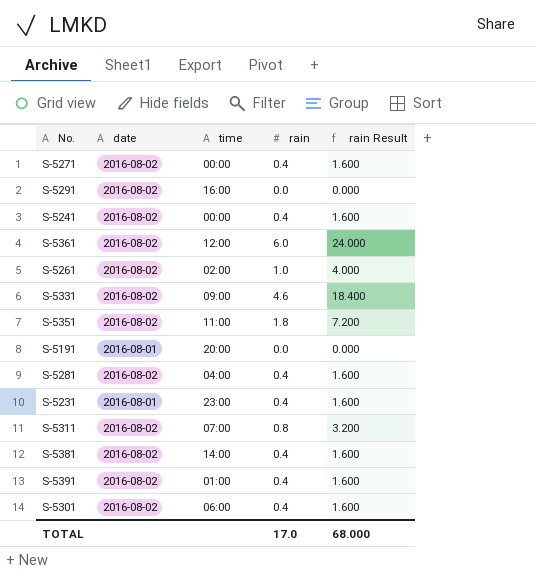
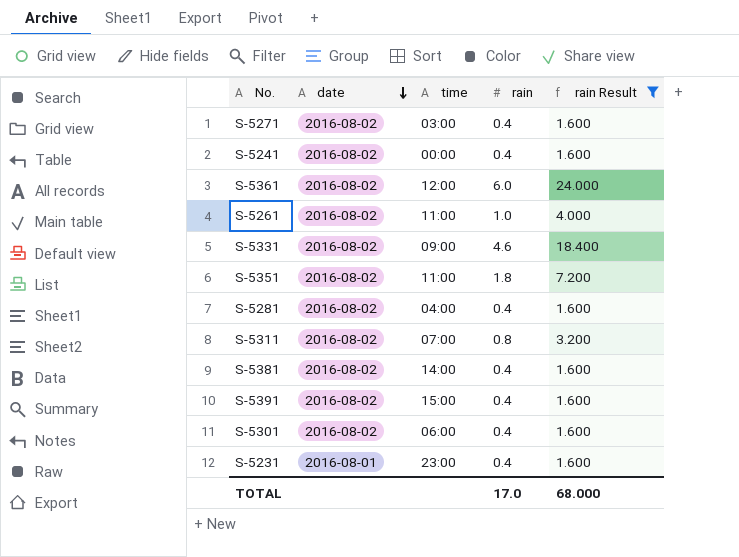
filter: none -> rain Result != 0.000
row order: none -> date descending
S-5271 | time: 00:00 -> 03:00
S-5261 | time: 02:00 -> 11:00
S-5391 | time: 01:00 -> 15:00

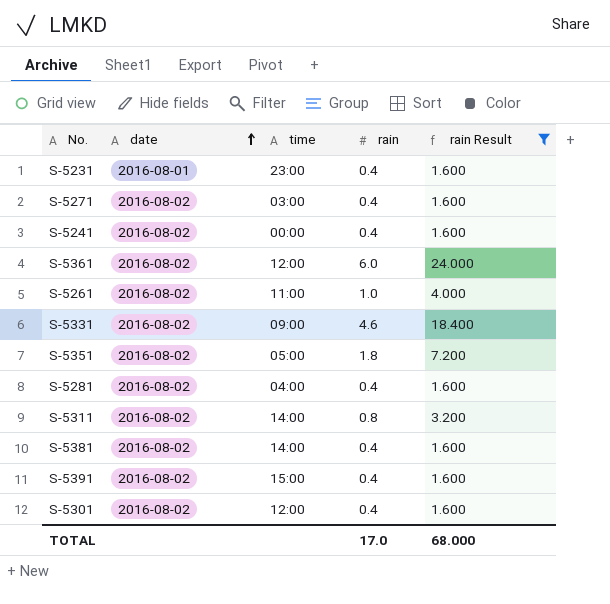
row order: date descending -> date ascending
S-5351 | time: 11:00 -> 05:00
S-5311 | time: 07:00 -> 14:00
S-5301 | time: 06:00 -> 12:00

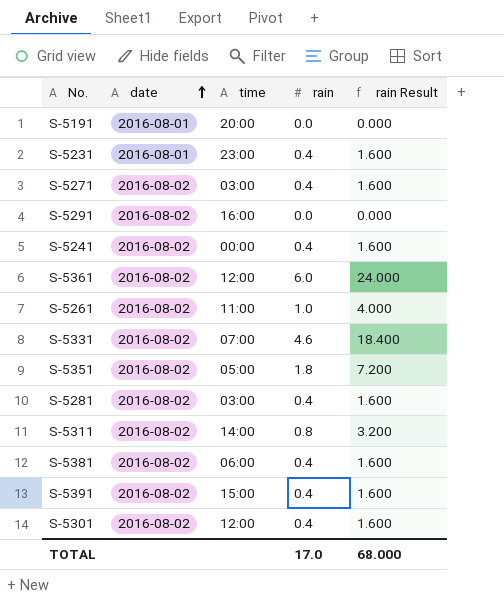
filter: rain Result != 0.000 -> none
S-5331 | time: 09:00 -> 07:00
S-5281 | time: 04:00 -> 03:00
S-5381 | time: 14:00 -> 06:00

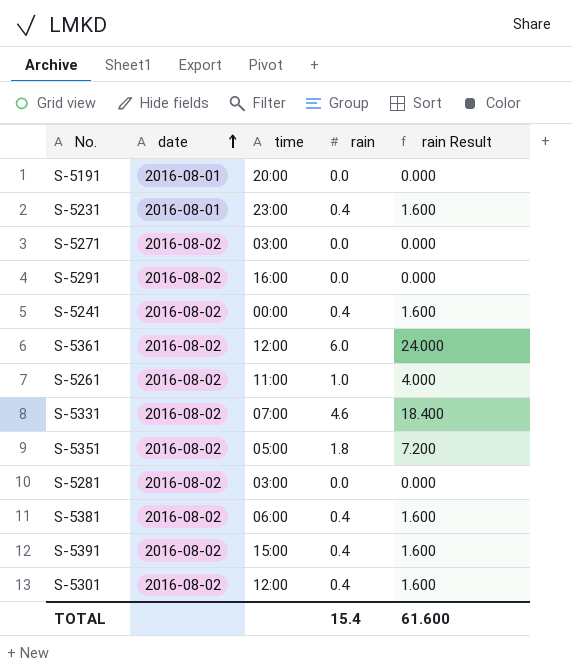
row S-5311: 2016-08-02 | 14:00 | 0.8 | 3.200 -> none
S-5271 | rain: 0.4 -> 0.0
S-5271 | rain Result: 1.600 -> 0.000
S-5281 | rain: 0.4 -> 0.0
S-5281 | rain Result: 1.600 -> 0.000
TOTAL | rain: 17.0 -> 15.4
TOTAL | rain Result: 68.000 -> 61.600

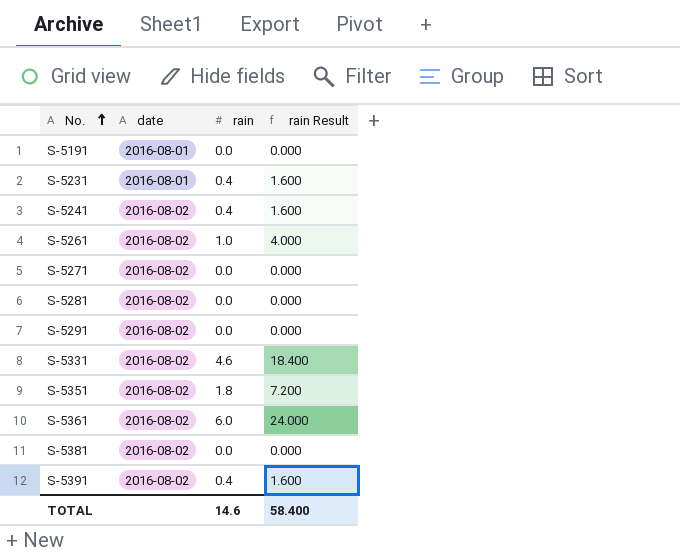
row order: date ascending -> No. ascending
column time | position: 3 -> none
row S-5301: 2016-08-02 | 12:00 | 0.4 | 1.600 -> none
S-5381 | rain: 0.4 -> 0.0
S-5381 | rain Result: 1.600 -> 0.000
TOTAL | rain: 15.4 -> 14.6
TOTAL | rain Result: 61.600 -> 58.400

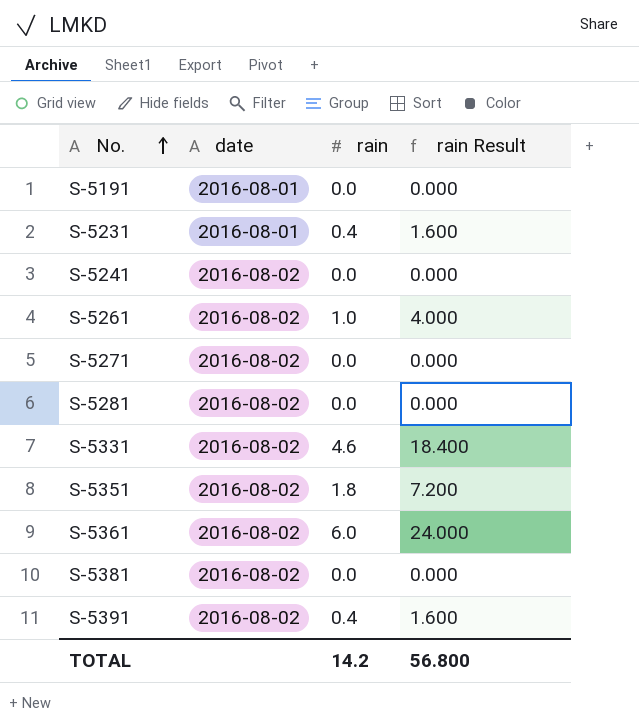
row S-5291: 2016-08-02 | 0.0 | 0.000 -> none
S-5241 | rain: 0.4 -> 0.0
S-5241 | rain Result: 1.600 -> 0.000
TOTAL | rain: 14.6 -> 14.2
TOTAL | rain Result: 58.400 -> 56.800

